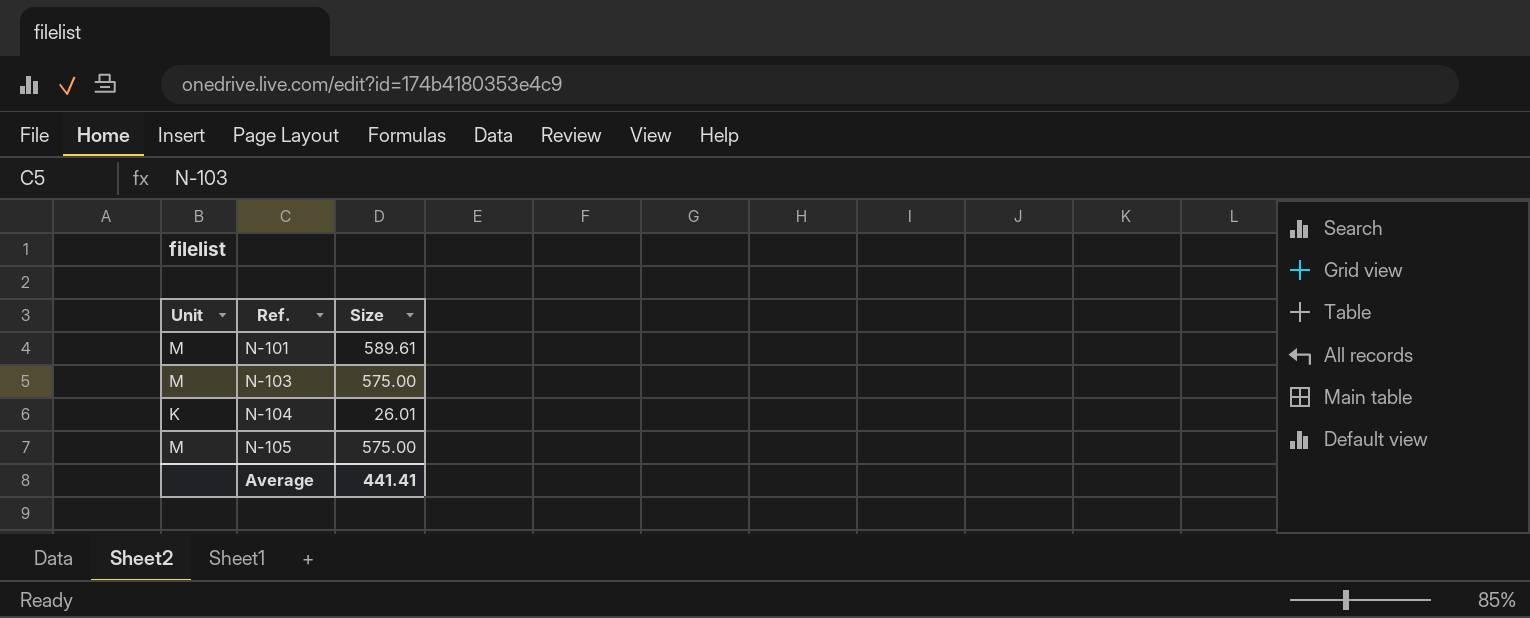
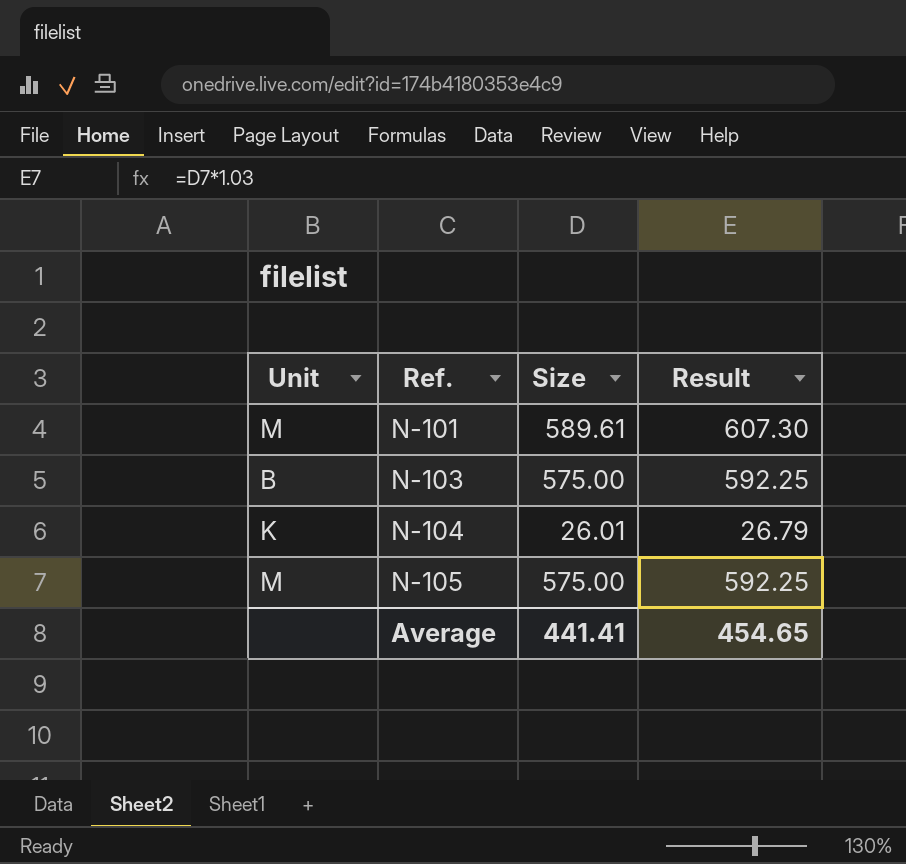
column Result | formula: none -> [Size] * 1.03
N-103 | Unit: M -> B

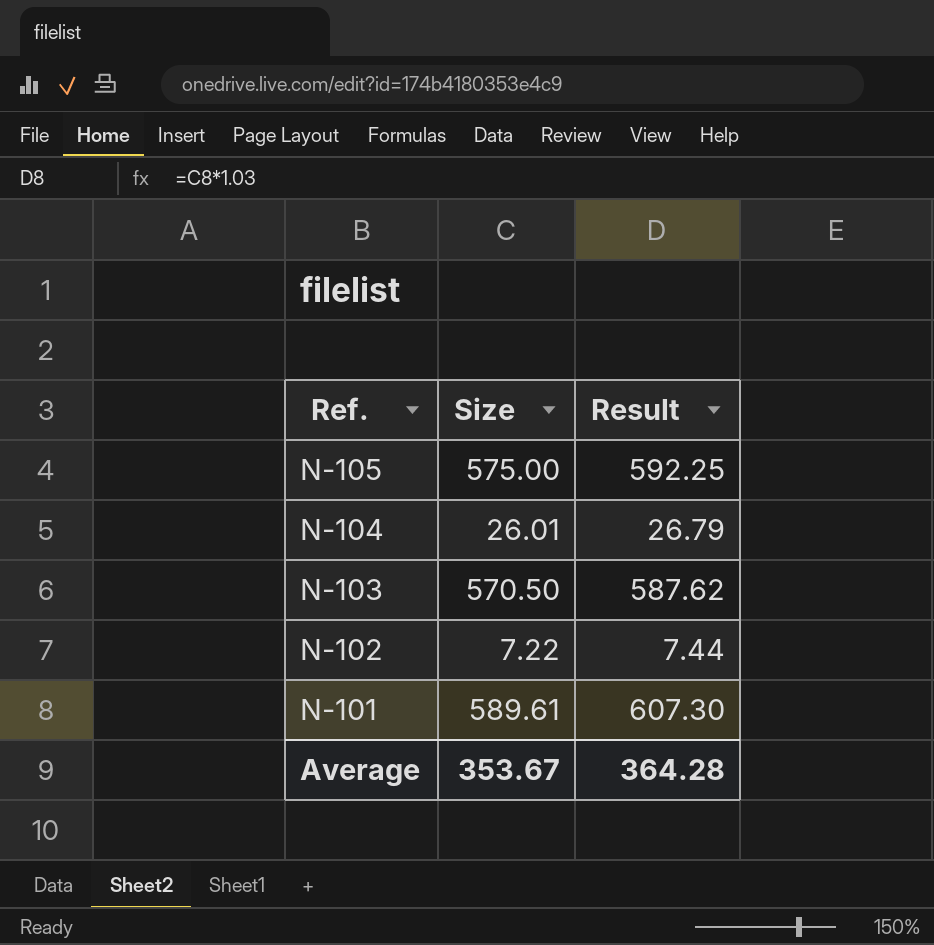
row order: Ref. ascending -> Ref. descending
column Unit | position: 1 -> none
N-103 | Size: 575.00 -> 570.50
N-103 | Result: 592.25 -> 587.62
row N-102: none -> 7.22 | 7.44
Average | Size: 441.41 -> 353.67
Average | Result: 454.65 -> 364.28

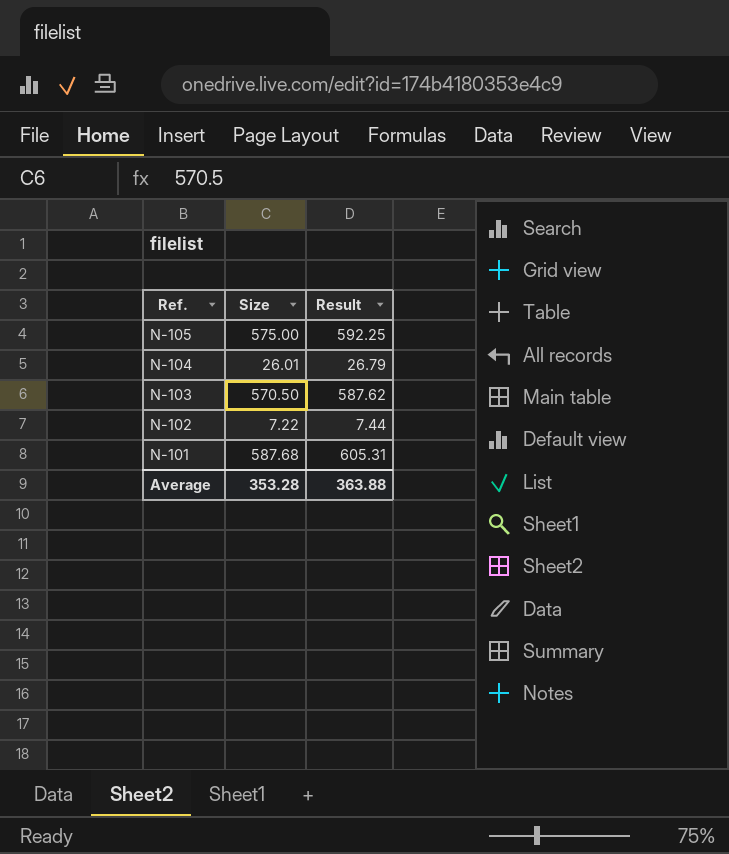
N-101 | Size: 589.61 -> 587.68
N-101 | Result: 607.30 -> 605.31
Average | Size: 353.67 -> 353.28
Average | Result: 364.28 -> 363.88

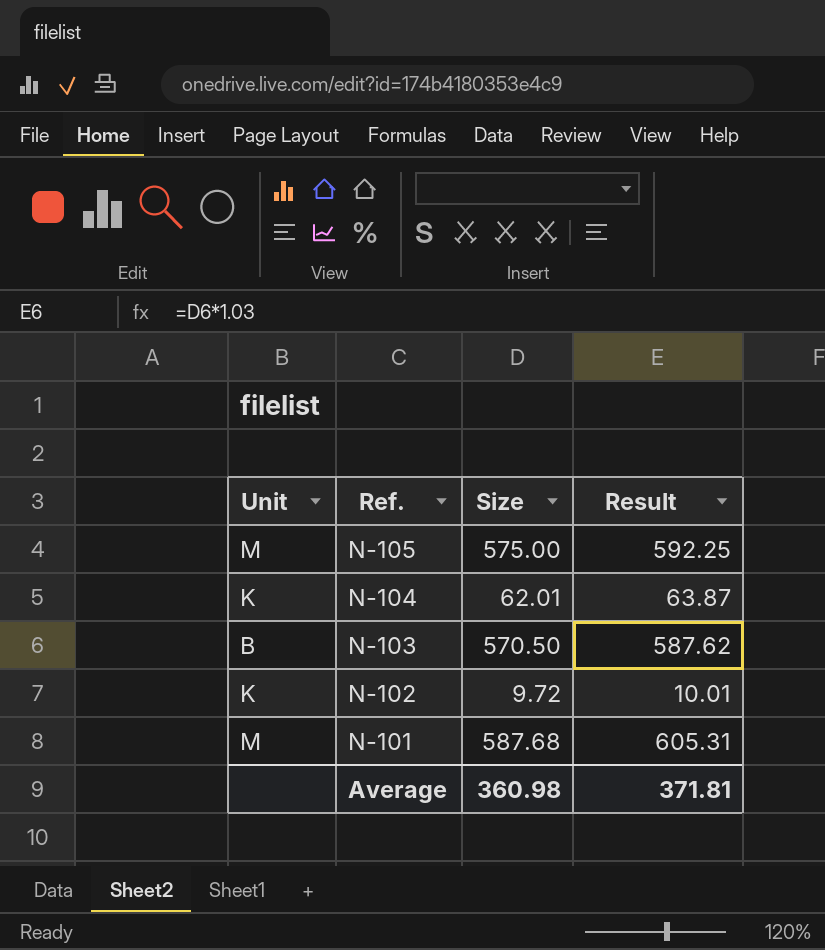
column Unit | position: none -> 1
N-104 | Size: 26.01 -> 62.01
N-104 | Result: 26.79 -> 63.87
N-102 | Size: 7.22 -> 9.72
N-102 | Result: 7.44 -> 10.01
Average | Size: 353.28 -> 360.98
Average | Result: 363.88 -> 371.81

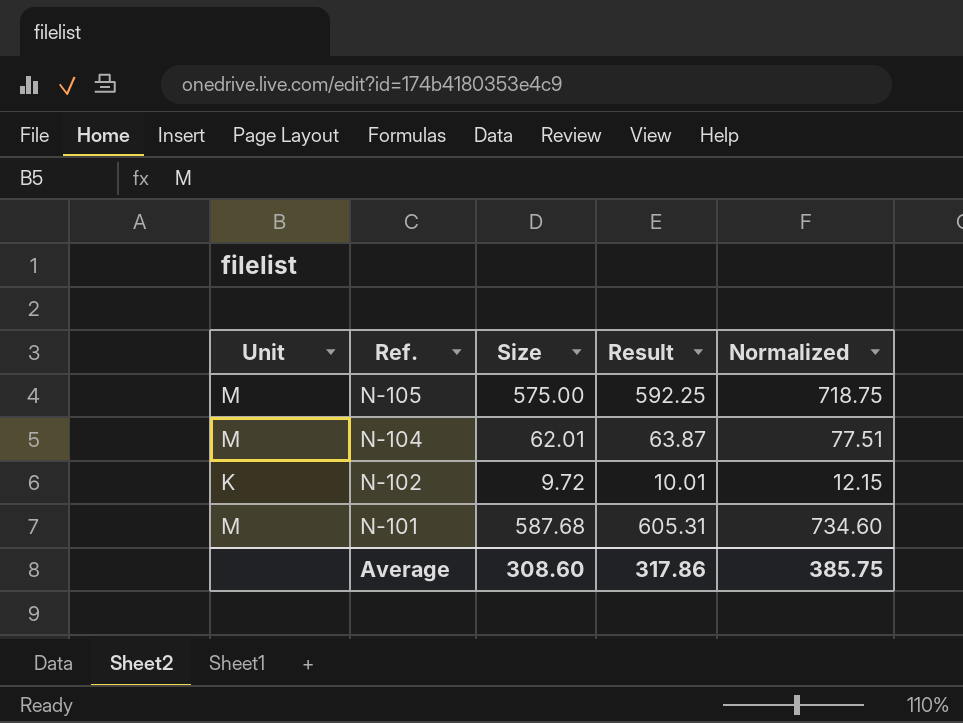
column Normalized | formula: none -> [Size] * 1.25
row N-103: B | 570.50 | 587.62 -> none
N-104 | Unit: K -> M
Average | Size: 360.98 -> 308.60
Average | Result: 371.81 -> 317.86

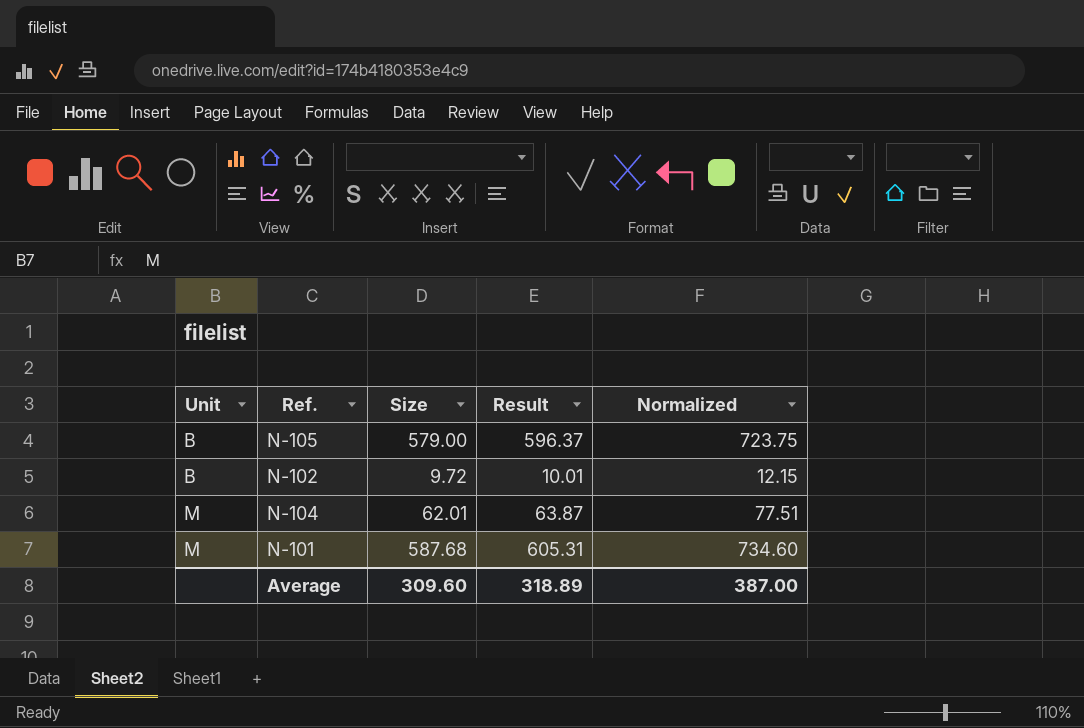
row order: Ref. descending -> Unit ascending
N-105 | Unit: M -> B
N-105 | Size: 575.00 -> 579.00
N-105 | Result: 592.25 -> 596.37
N-105 | Normalized: 718.75 -> 723.75
N-102 | Unit: K -> B
Average | Size: 308.60 -> 309.60
Average | Result: 317.86 -> 318.89
Average | Normalized: 385.75 -> 387.00

